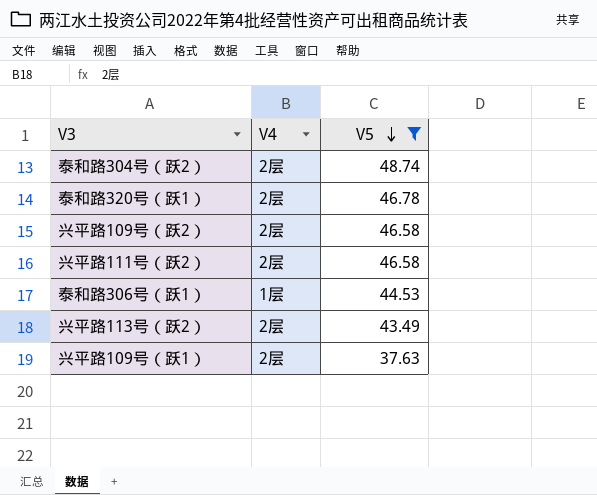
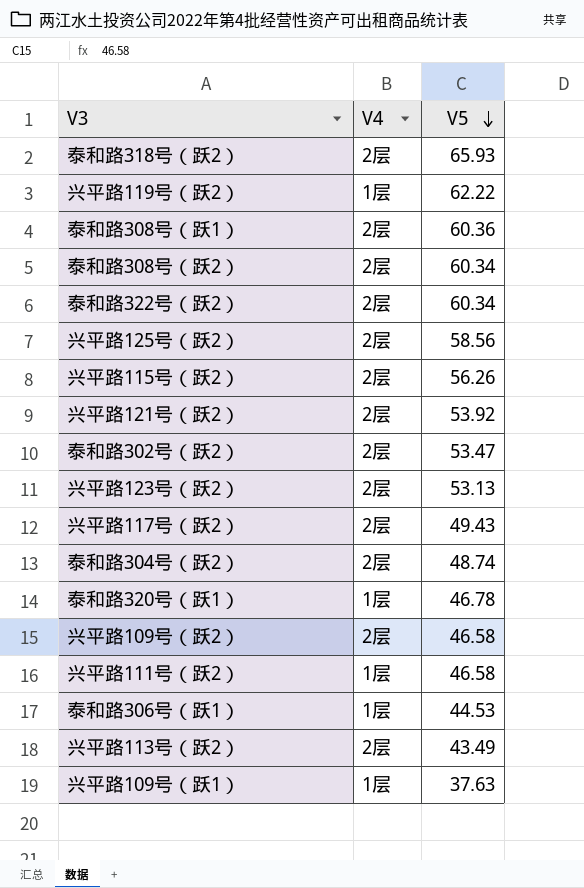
filter: V5 <= 48.74 -> none
泰和路320号（跃1） | V4: 2层 -> 1层
兴平路111号（跃2） | V4: 2层 -> 1层
兴平路109号（跃1） | V4: 2层 -> 1层

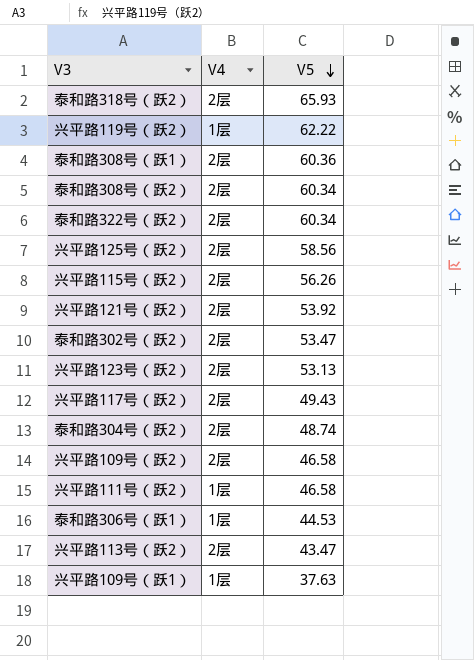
row 泰和路320号（跃1）: 1层 | 46.78 -> none
兴平路113号（跃2） | V5: 43.49 -> 43.47

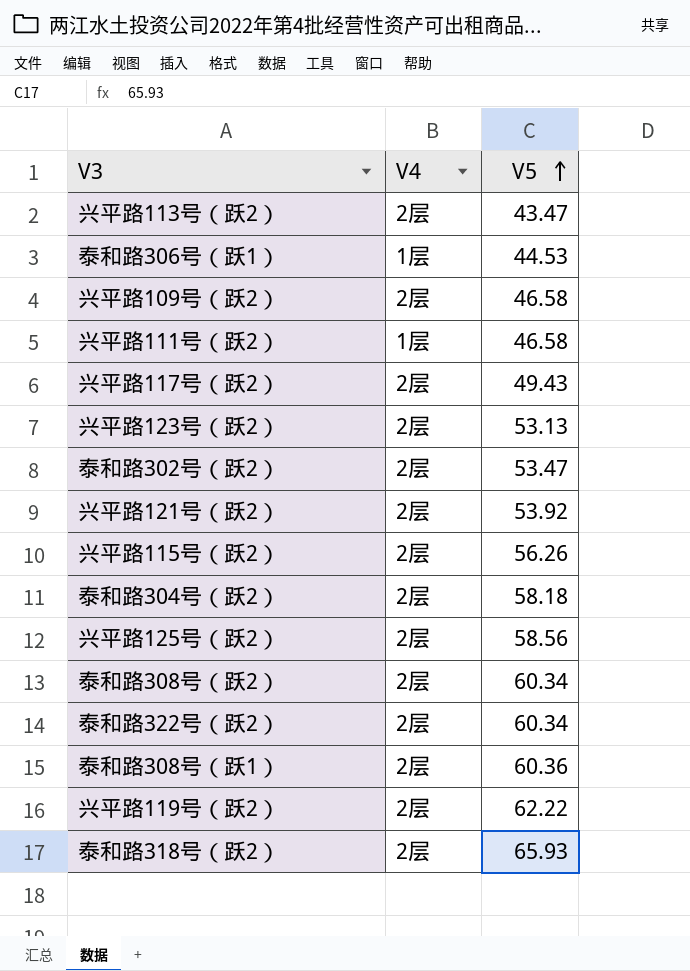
row order: V5 descending -> V5 ascending
row 兴平路109号（跃1）: 1层 | 37.63 -> none
泰和路304号（跃2） | V5: 48.74 -> 58.18
兴平路119号（跃2） | V4: 1层 -> 2层

